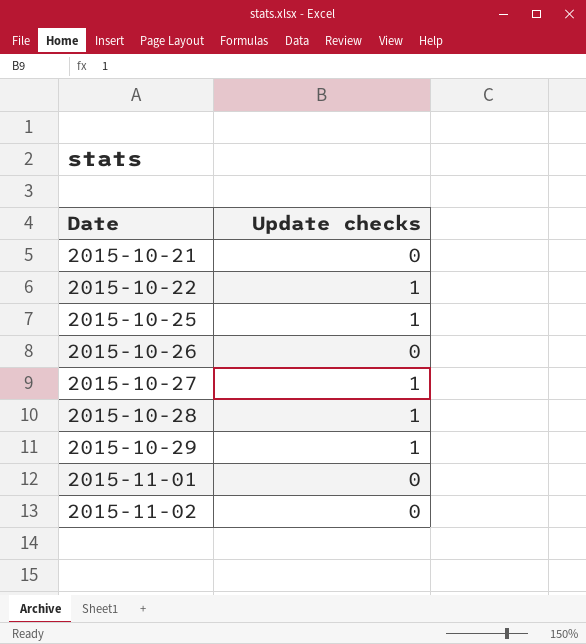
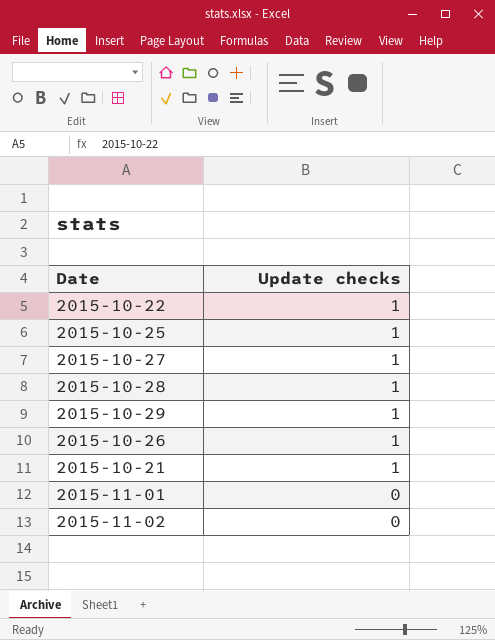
row order: Date ascending -> Update checks descending
2015-10-26 | Update checks: 0 -> 1
2015-10-21 | Update checks: 0 -> 1

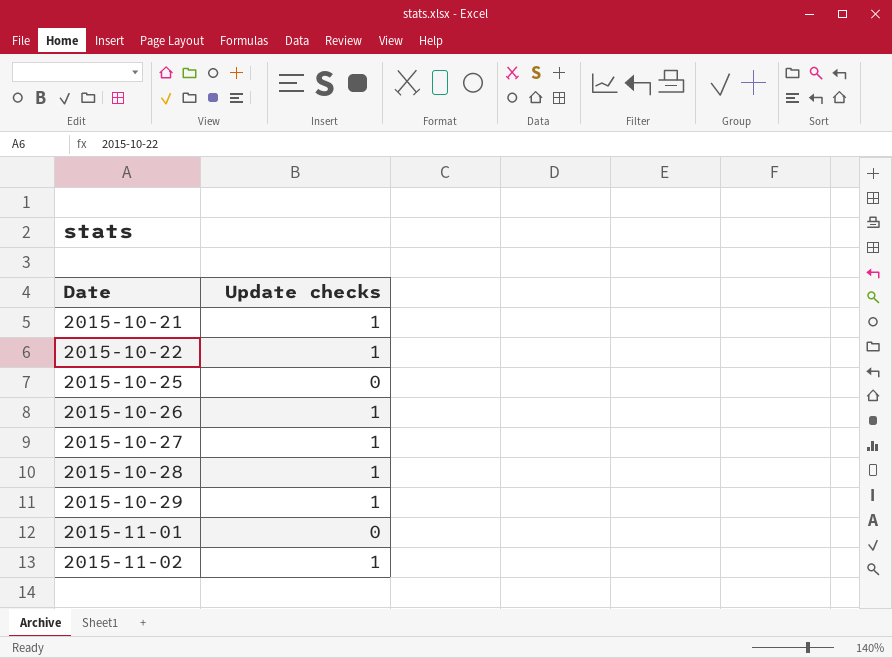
row order: Update checks descending -> Date ascending
2015-10-25 | Update checks: 1 -> 0
2015-11-02 | Update checks: 0 -> 1

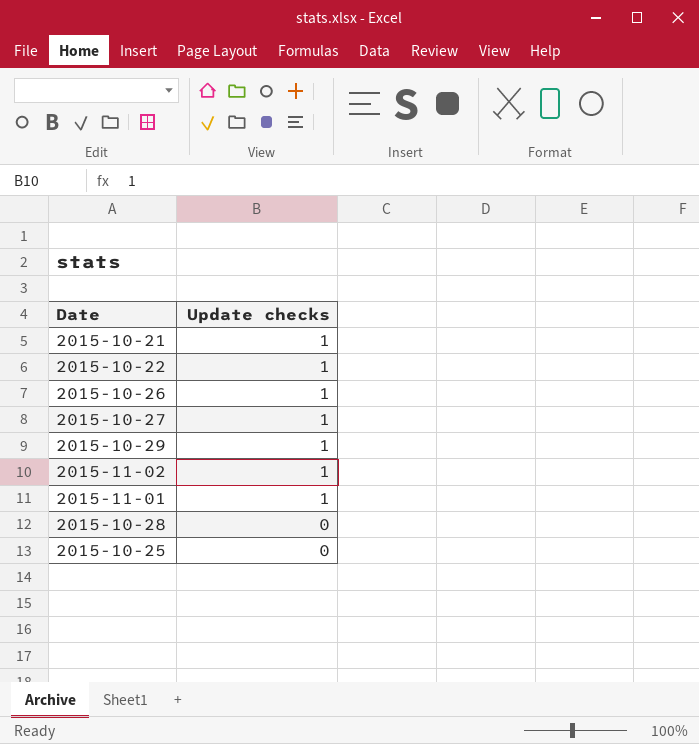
row order: Date ascending -> Update checks descending
2015-11-01 | Update checks: 0 -> 1
2015-10-28 | Update checks: 1 -> 0

